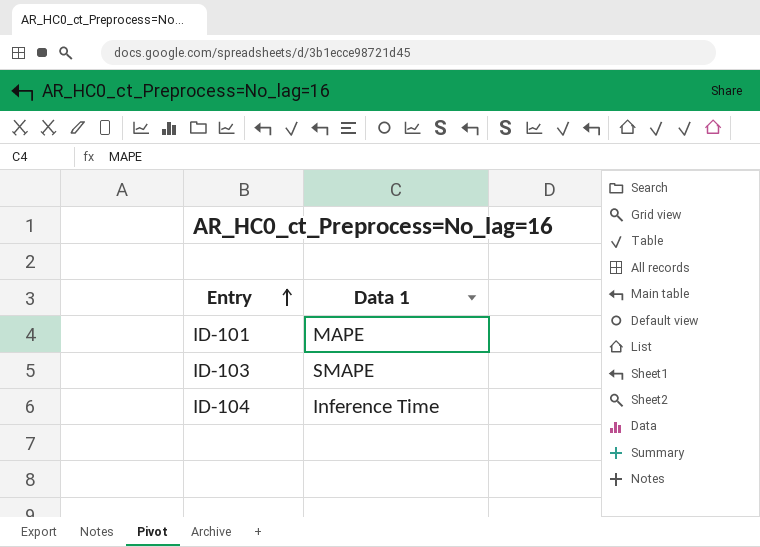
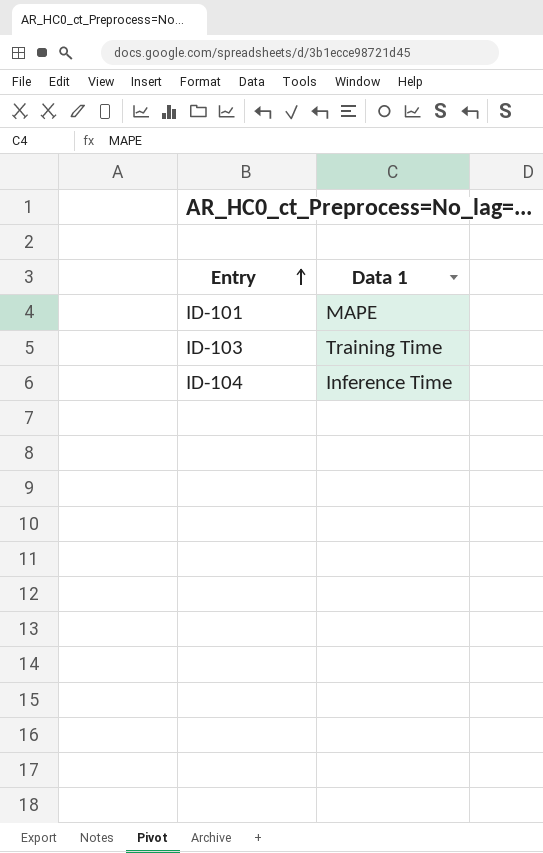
ID-103 | Data 1: SMAPE -> Training Time

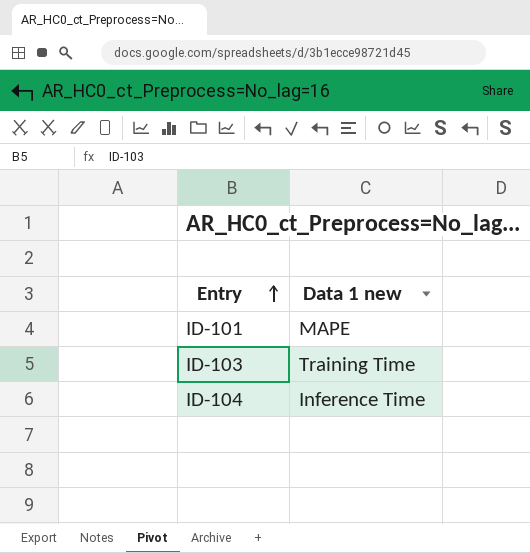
column name: Data 1 -> Data 1 new

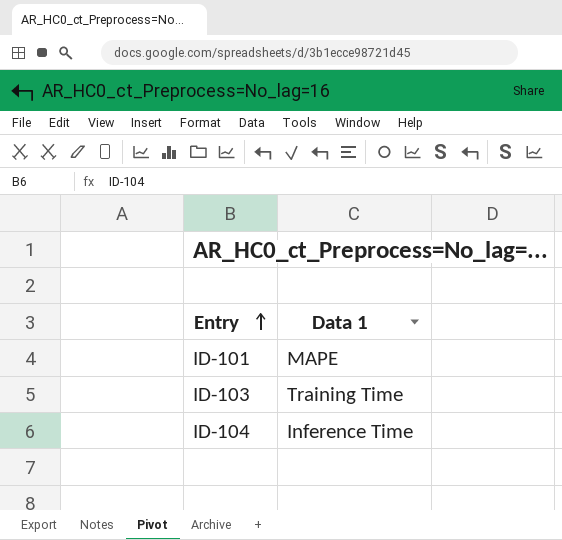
column name: Data 1 new -> Data 1

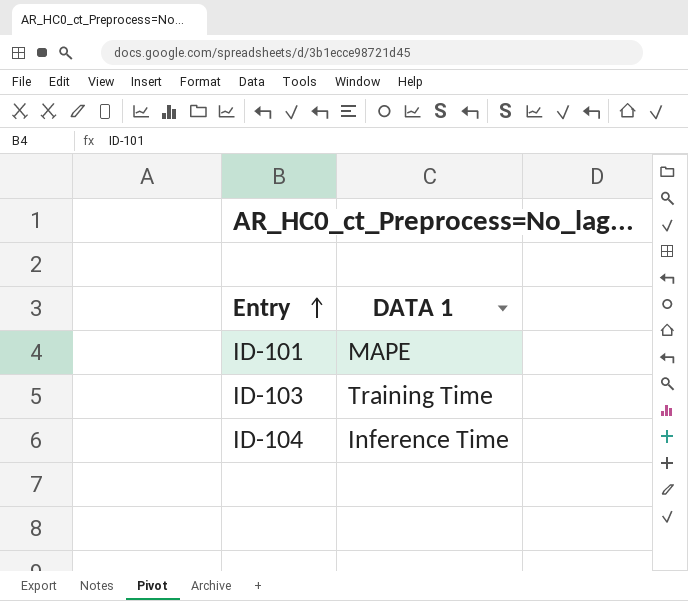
column name: Data 1 -> DATA 1

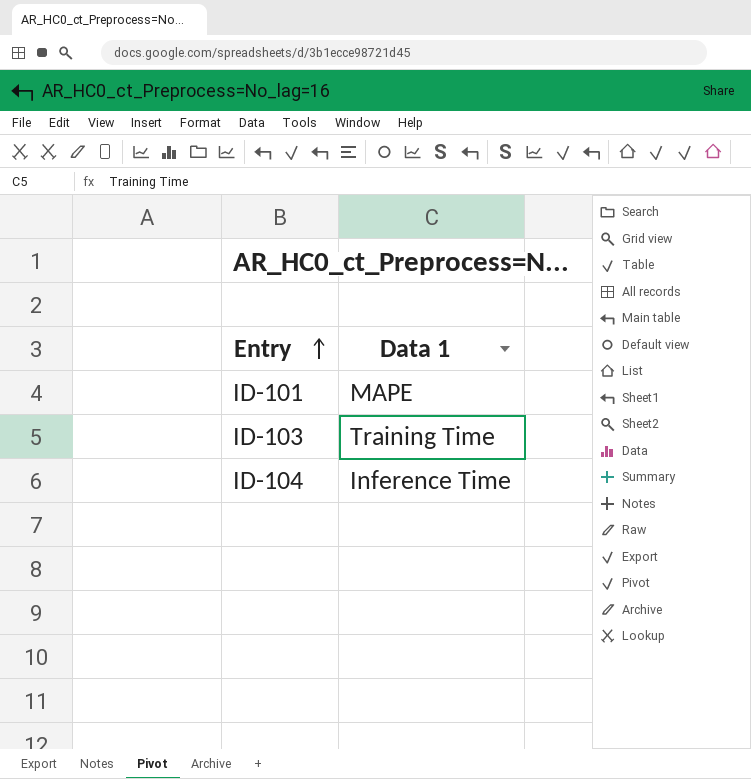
column name: DATA 1 -> Data 1

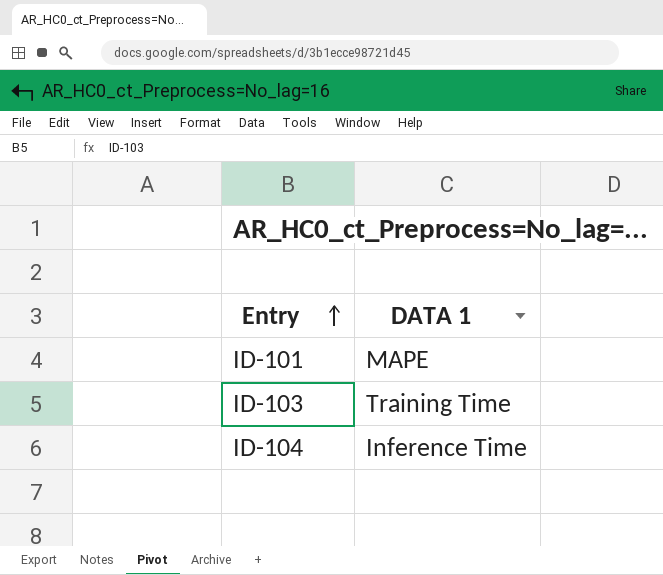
column name: Data 1 -> DATA 1

